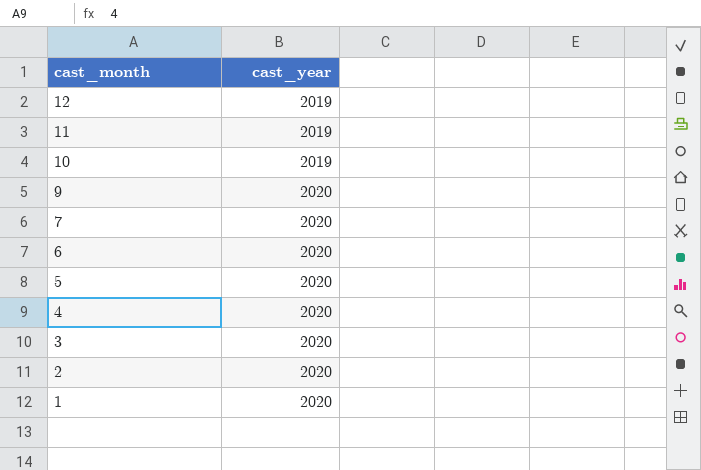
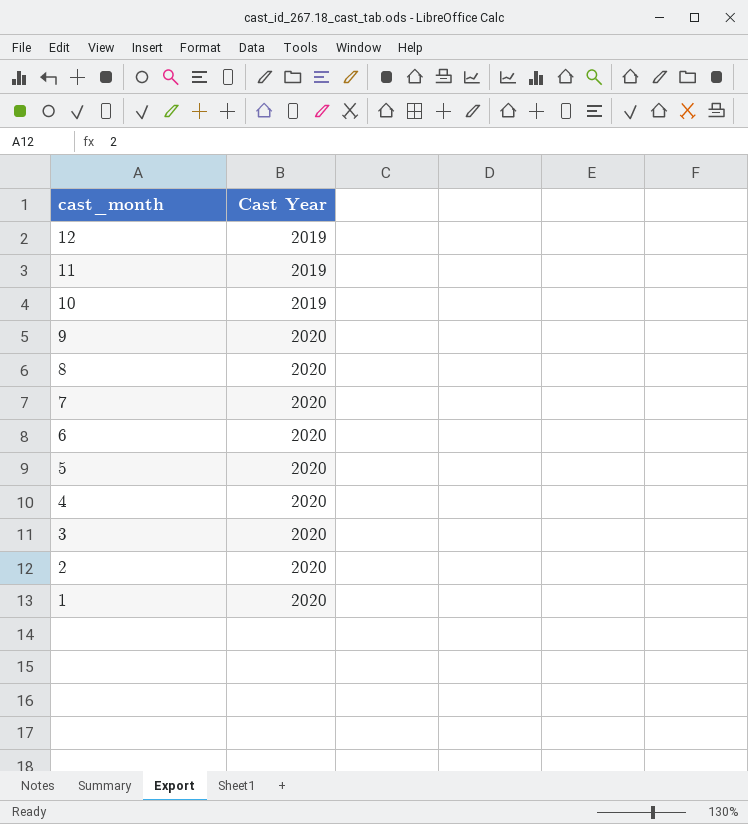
column name: cast_year -> Cast Year
row 8: none -> 2020

